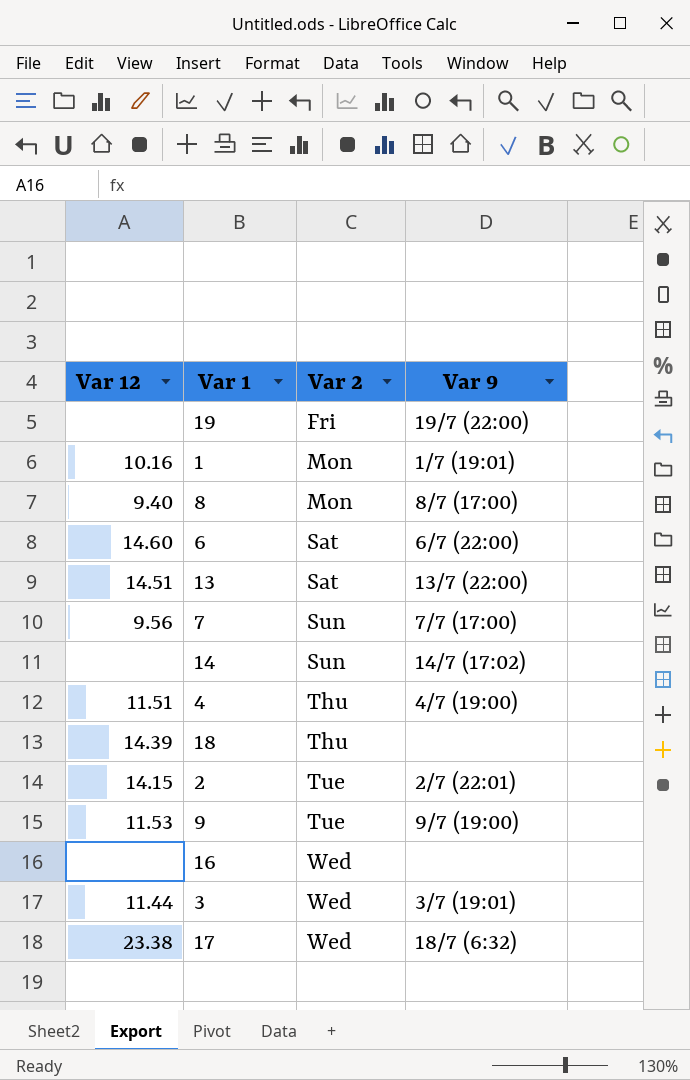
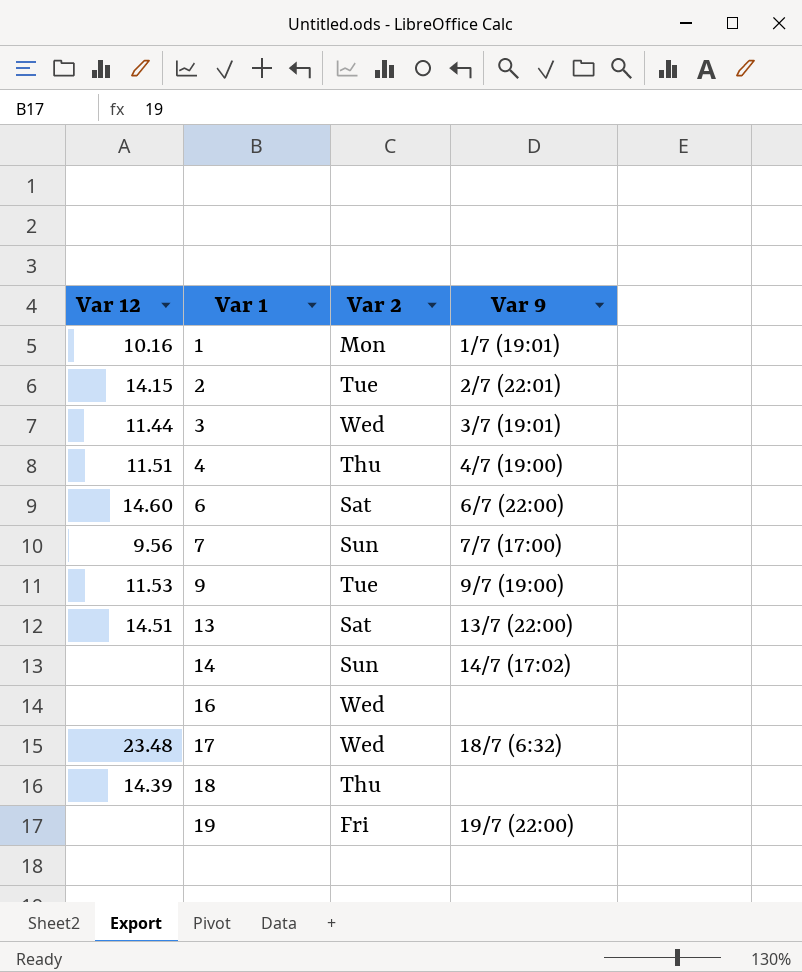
row order: Var 2 ascending -> Var 1 ascending
row 8: 9.40 | Mon | 8/7 (17:00) -> none
17 | Var 12: 23.38 -> 23.48

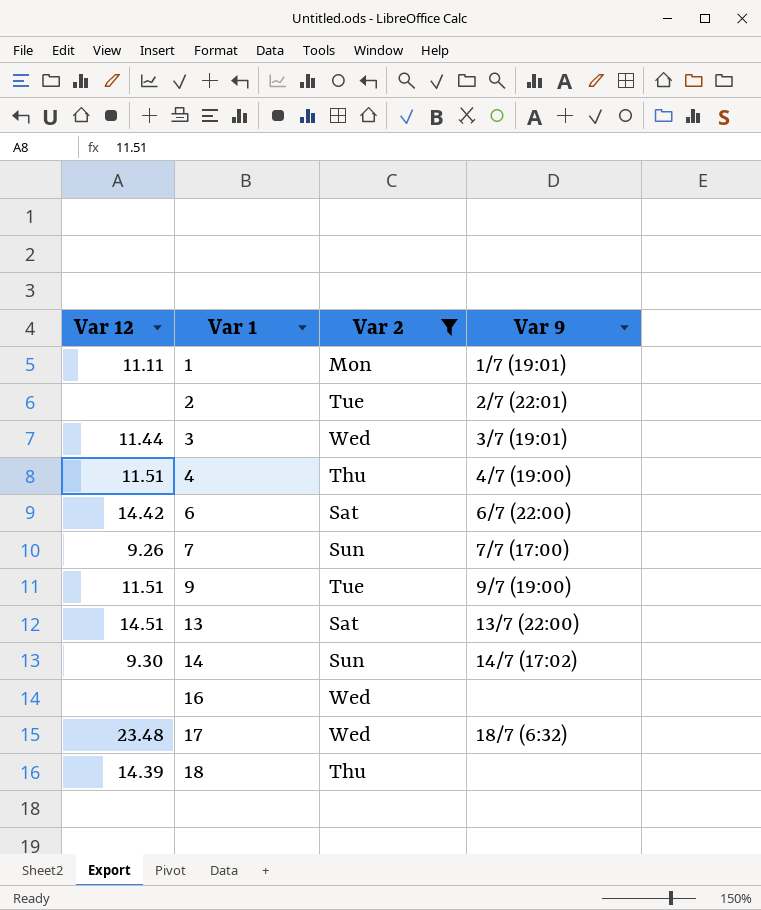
filter: none -> Var 2 != Fri
1 | Var 12: 10.16 -> 11.11
2 | Var 12: 14.15 -> none
6 | Var 12: 14.60 -> 14.42
7 | Var 12: 9.56 -> 9.26
9 | Var 12: 11.53 -> 11.51
14 | Var 12: none -> 9.30

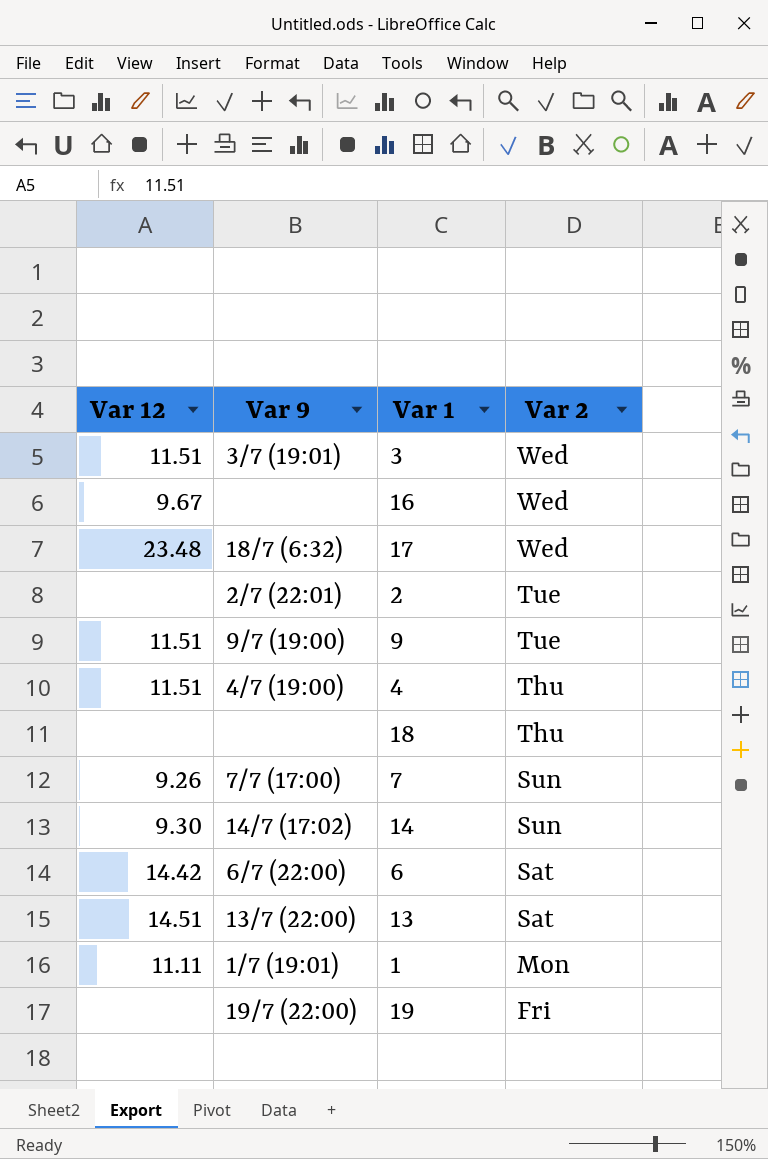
filter: Var 2 != Fri -> none
row order: Var 1 ascending -> Var 2 descending
column Var 9 | position: 4 -> 2
3 | Var 12: 11.44 -> 11.51
16 | Var 12: none -> 9.67
18 | Var 12: 14.39 -> none

